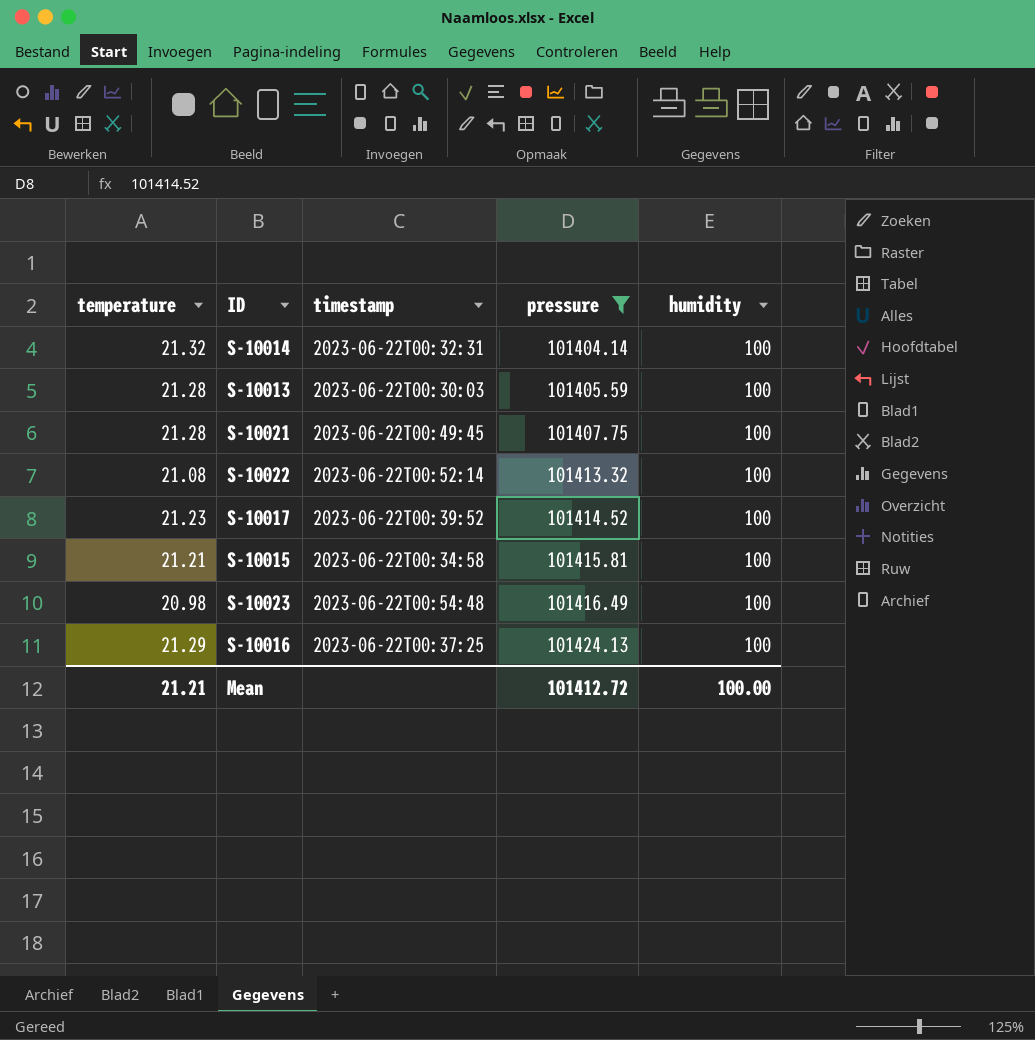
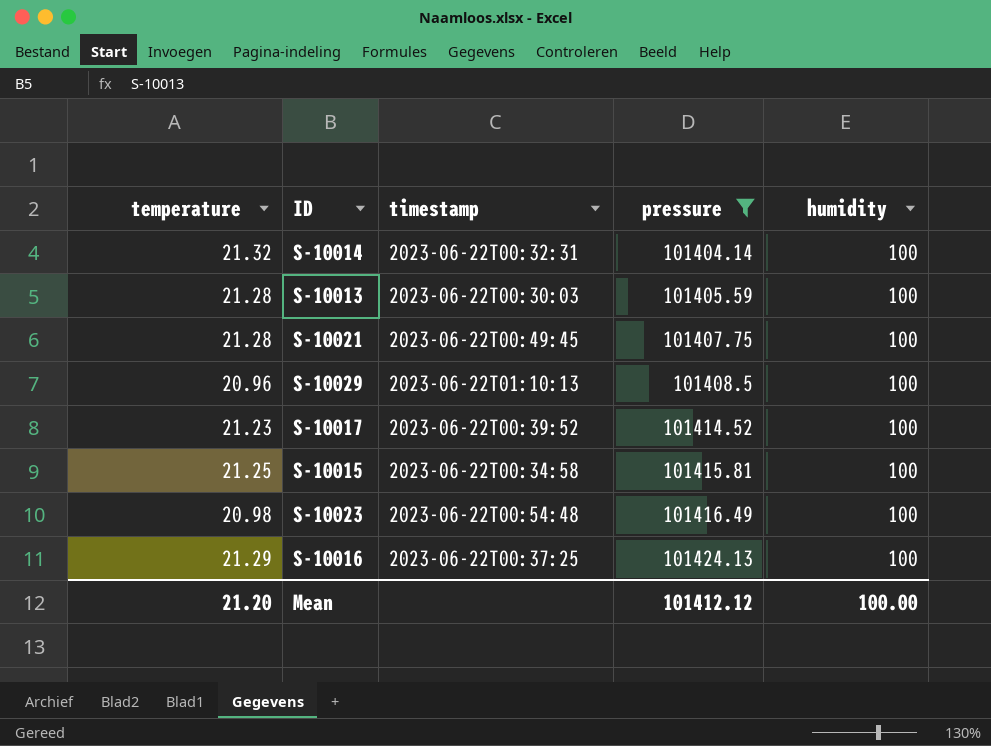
row S-10022: 21.08 | 2023-06-22T00:52:14 | 101413.32 | 100 -> none
row S-10029: none -> 20.96 | 2023-06-22T01:10:13 | 101408.5 | 100
S-10015 | temperature: 21.21 -> 21.25
Mean | temperature: 21.21 -> 21.20
Mean | pressure: 101412.72 -> 101412.12

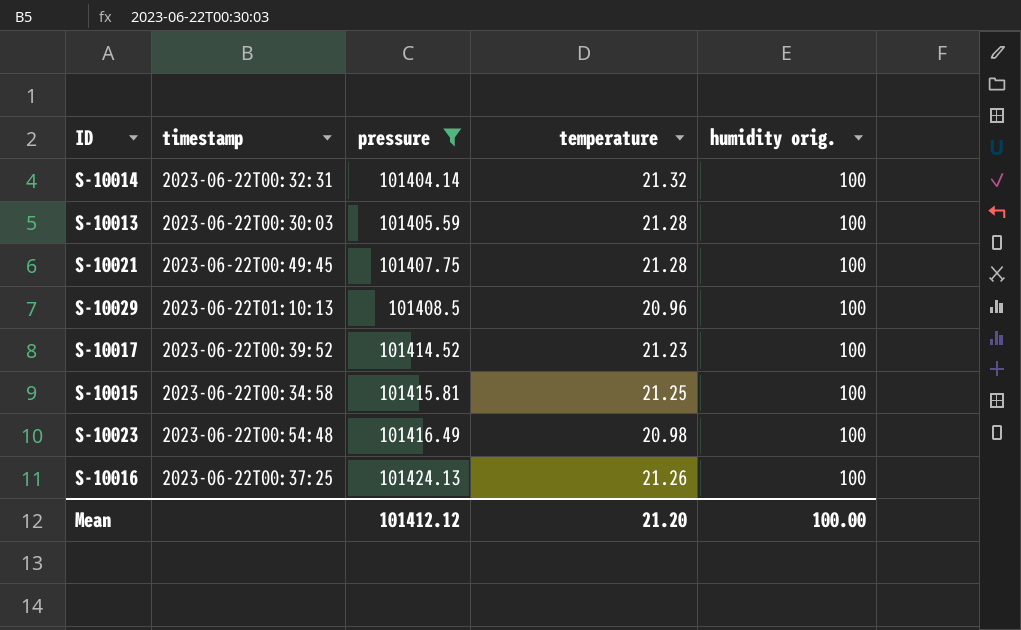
column temperature | position: 1 -> 4
column name: humidity -> humidity orig.
S-10016 | temperature: 21.29 -> 21.26

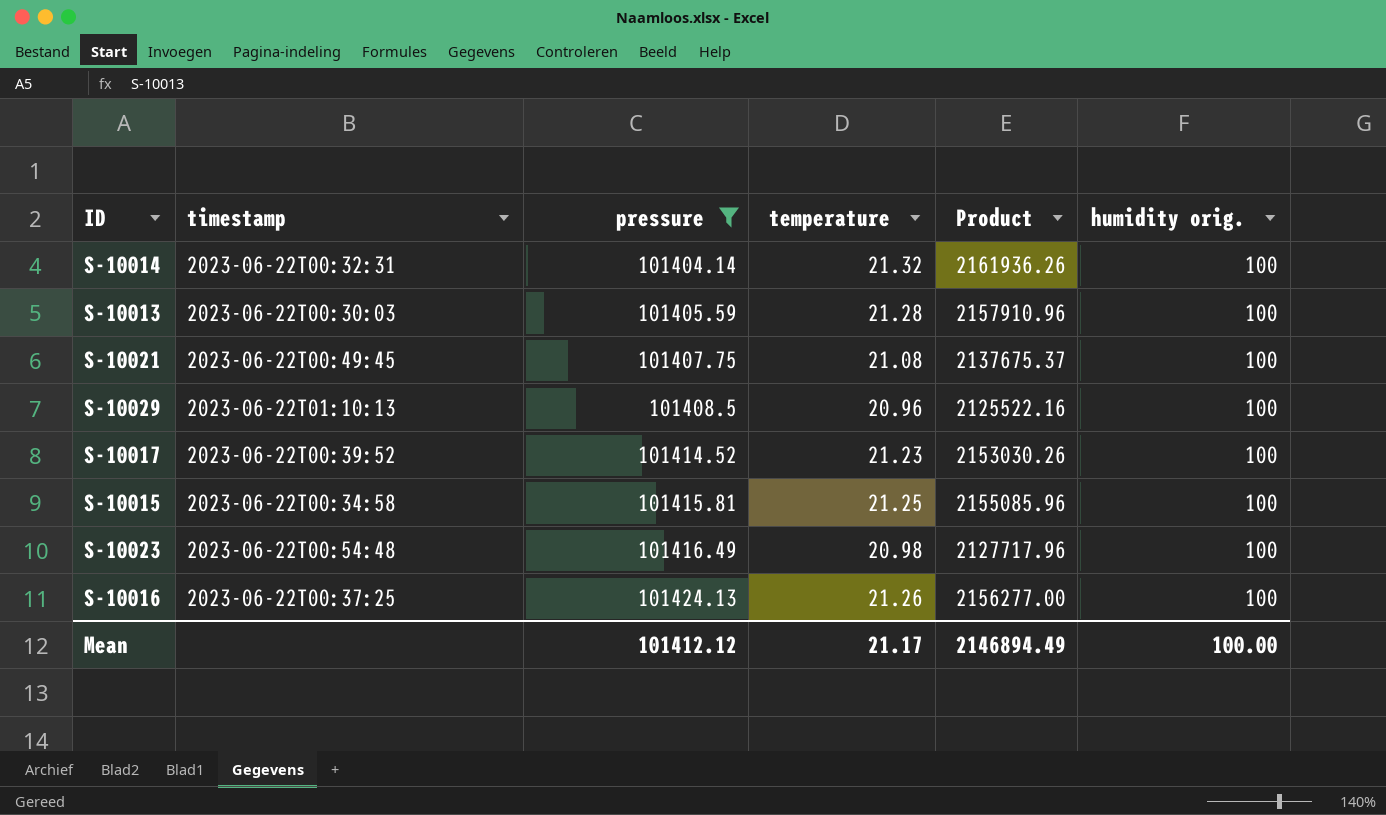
column Product | formula: none -> [pressure] * [temperature]
S-10021 | temperature: 21.28 -> 21.08
Mean | temperature: 21.20 -> 21.17

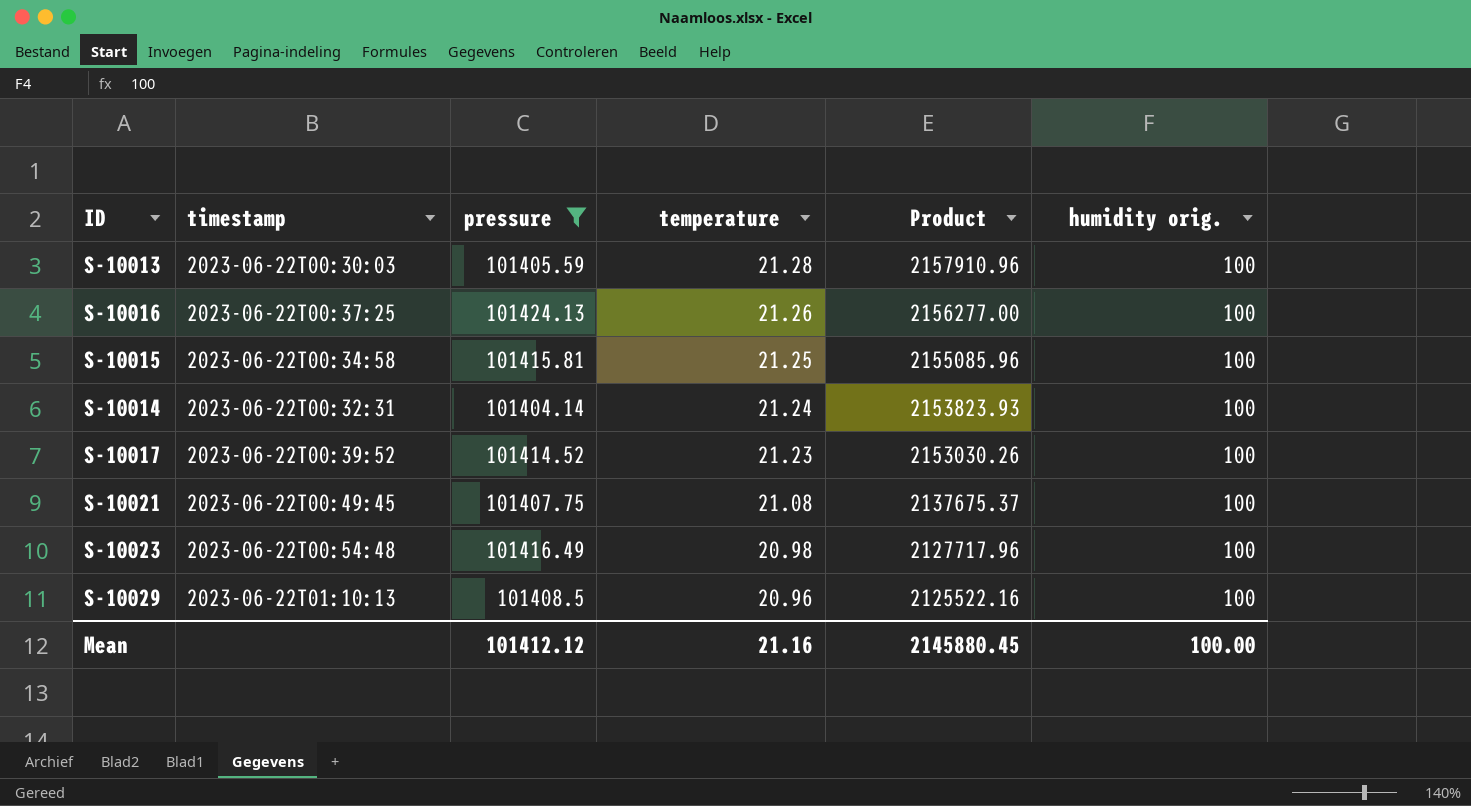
row order: pressure ascending -> temperature descending
S-10014 | temperature: 21.32 -> 21.24
S-10014 | Product: 2161936.26 -> 2153823.93
Mean | temperature: 21.17 -> 21.16
Mean | Product: 2146894.49 -> 2145880.45

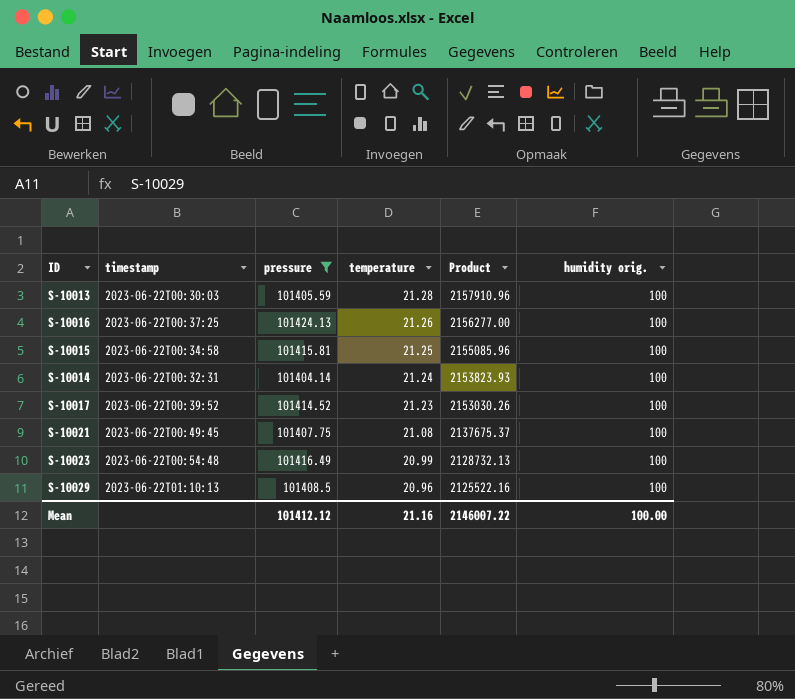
S-10023 | temperature: 20.98 -> 20.99
S-10023 | Product: 2127717.96 -> 2128732.13
Mean | Product: 2145880.45 -> 2146007.22

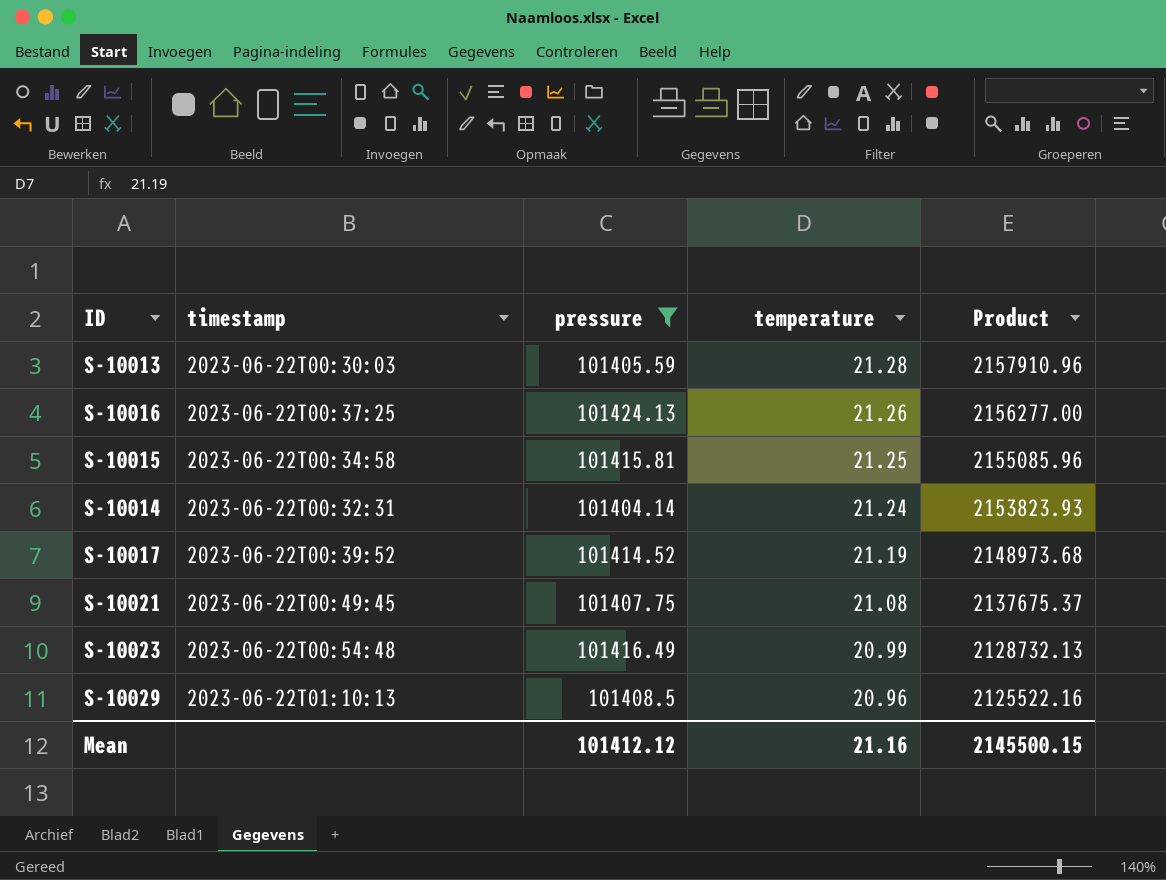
column humidity orig. | position: 6 -> none
S-10017 | temperature: 21.23 -> 21.19
S-10017 | Product: 2153030.26 -> 2148973.68
Mean | Product: 2146007.22 -> 2145500.15

